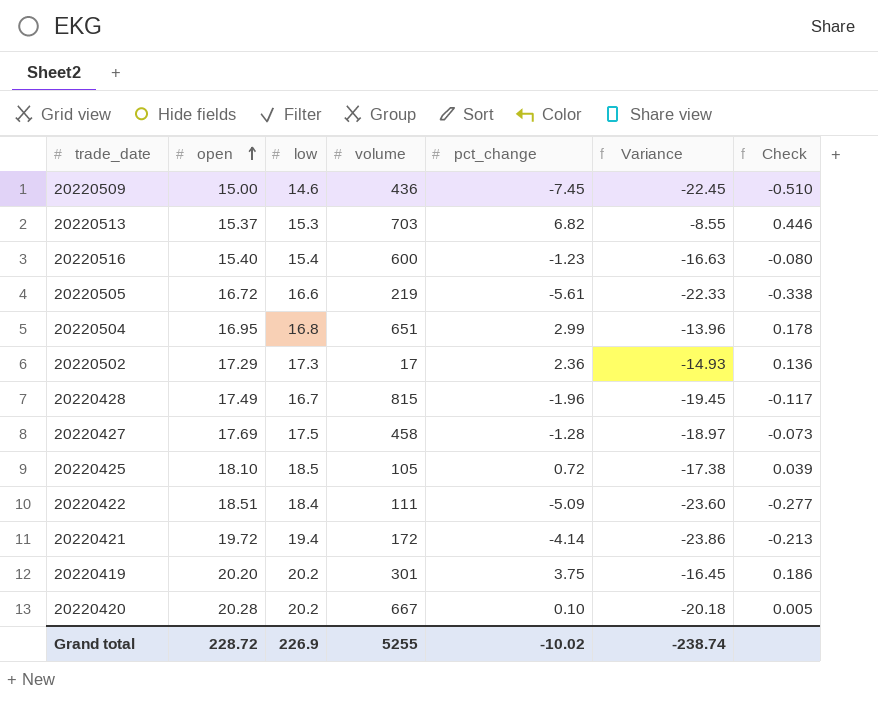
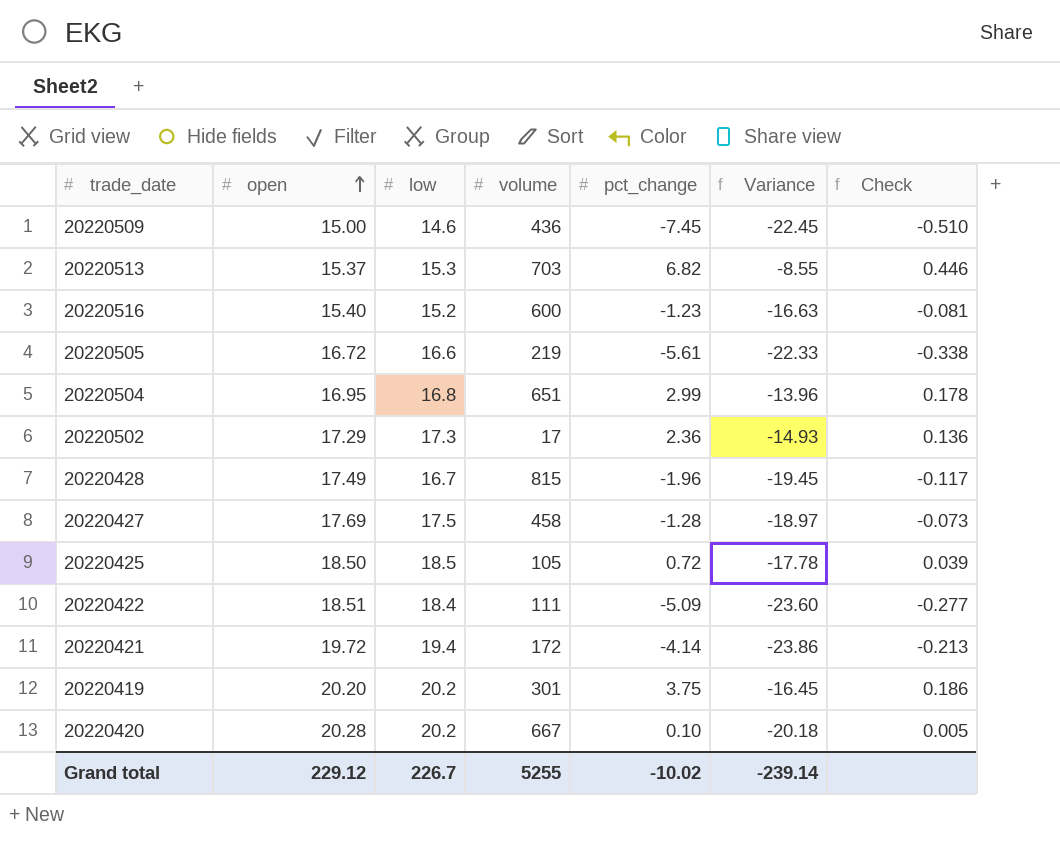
20220516 | low: 15.4 -> 15.2
20220516 | Check: -0.080 -> -0.081
20220425 | open: 18.10 -> 18.50
20220425 | Variance: -17.38 -> -17.78
Grand total | open: 228.72 -> 229.12
Grand total | low: 226.9 -> 226.7
Grand total | Variance: -238.74 -> -239.14

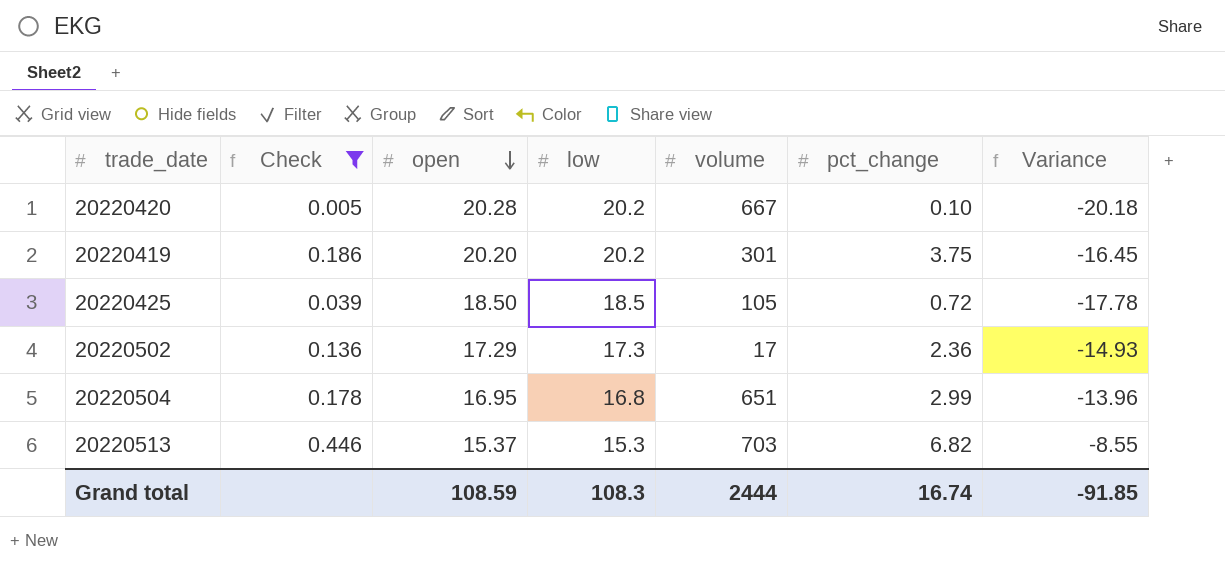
filter: none -> Check >= 0.005
row order: open ascending -> open descending
column Check | position: 7 -> 2
Grand total | open: 229.12 -> 108.59
Grand total | low: 226.7 -> 108.3
Grand total | volume: 5255 -> 2444
Grand total | pct_change: -10.02 -> 16.74
Grand total | Variance: -239.14 -> -91.85

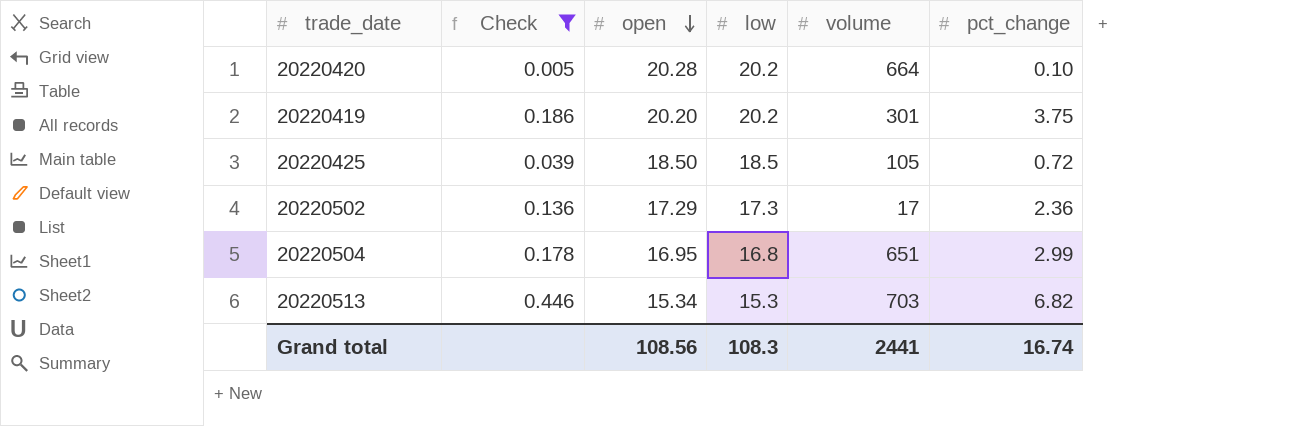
column Variance | formula: [pct_change] - [open] -> none
20220420 | volume: 667 -> 664
20220513 | open: 15.37 -> 15.34
Grand total | open: 108.59 -> 108.56
Grand total | volume: 2444 -> 2441

